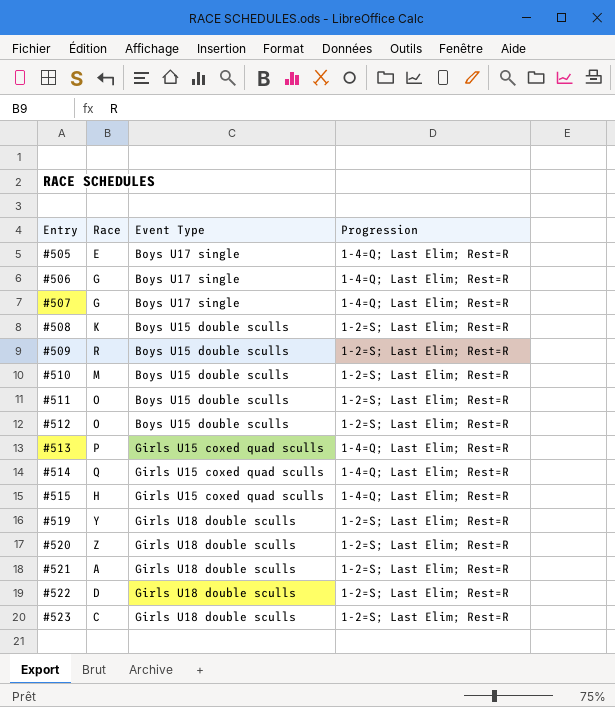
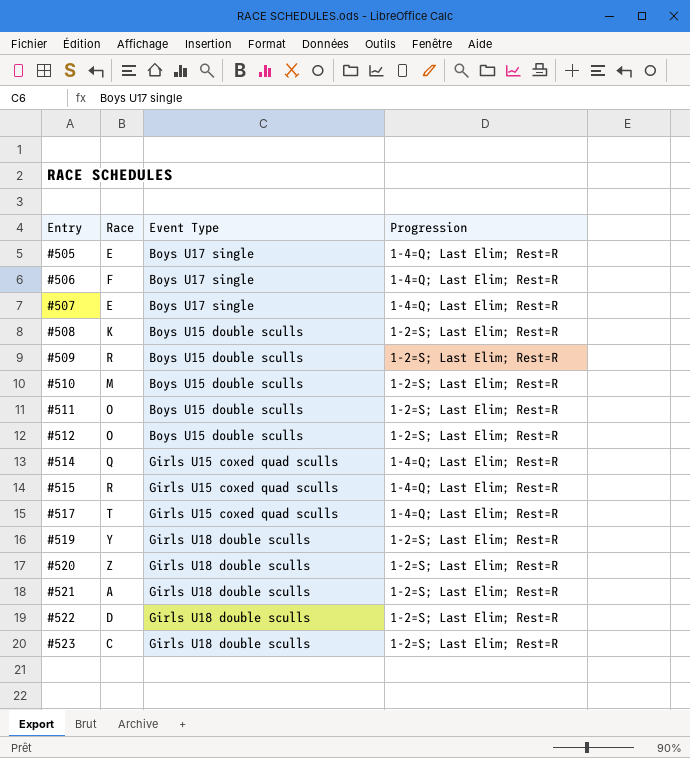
row #513: P | Girls U15 coxed quad sculls | 1-4=Q; Last Elim; Rest=R -> none
#506 | Race: G -> F
#507 | Race: G -> E
#515 | Race: H -> R
row #517: none -> T | Girls U15 coxed quad sculls | 1-4=Q; Last Elim; Rest=R

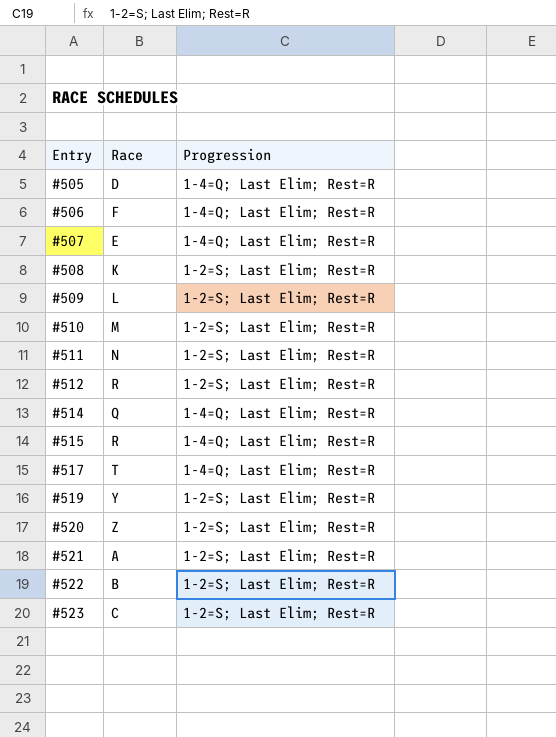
column Event Type | position: 3 -> none
#505 | Race: E -> D
#509 | Race: R -> L
#511 | Race: O -> N
#512 | Race: O -> R
#522 | Race: D -> B

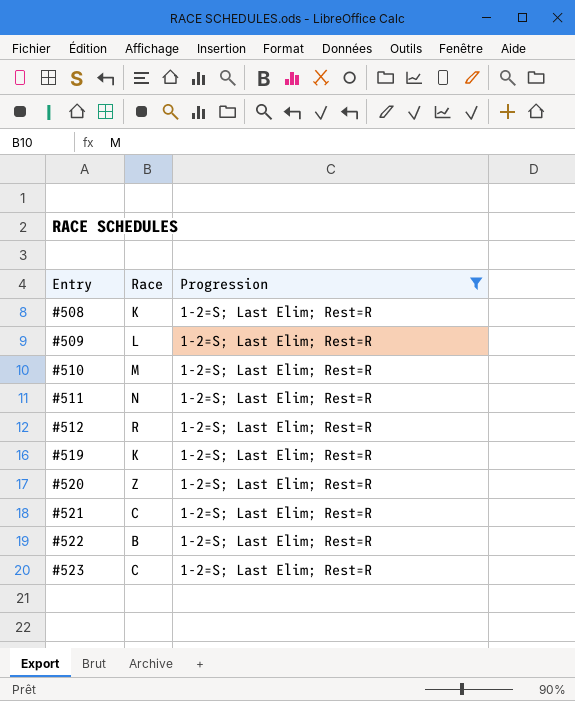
filter: none -> Progression = 1-2=S; Last Elim; Rest=R
#519 | Race: Y -> K
#521 | Race: A -> C

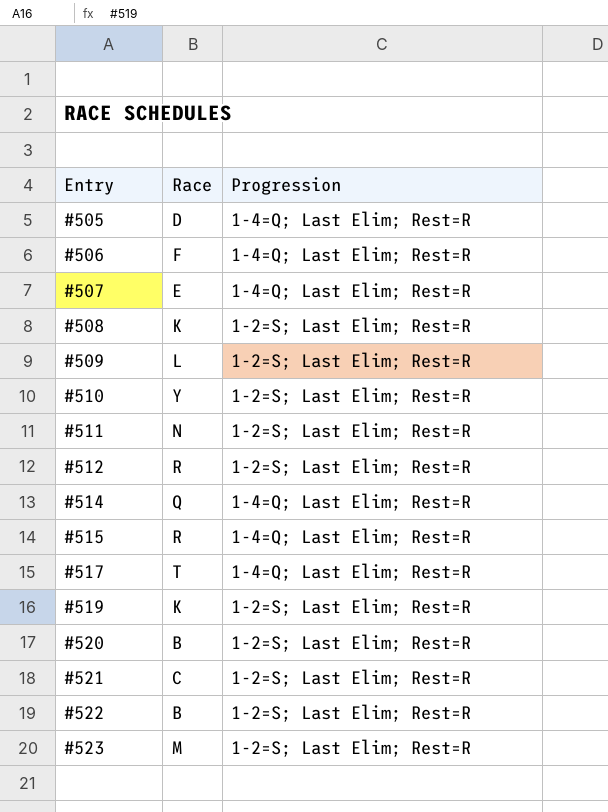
filter: Progression = 1-2=S; Last Elim; Rest=R -> none
#510 | Race: M -> Y
#520 | Race: Z -> B
#523 | Race: C -> M

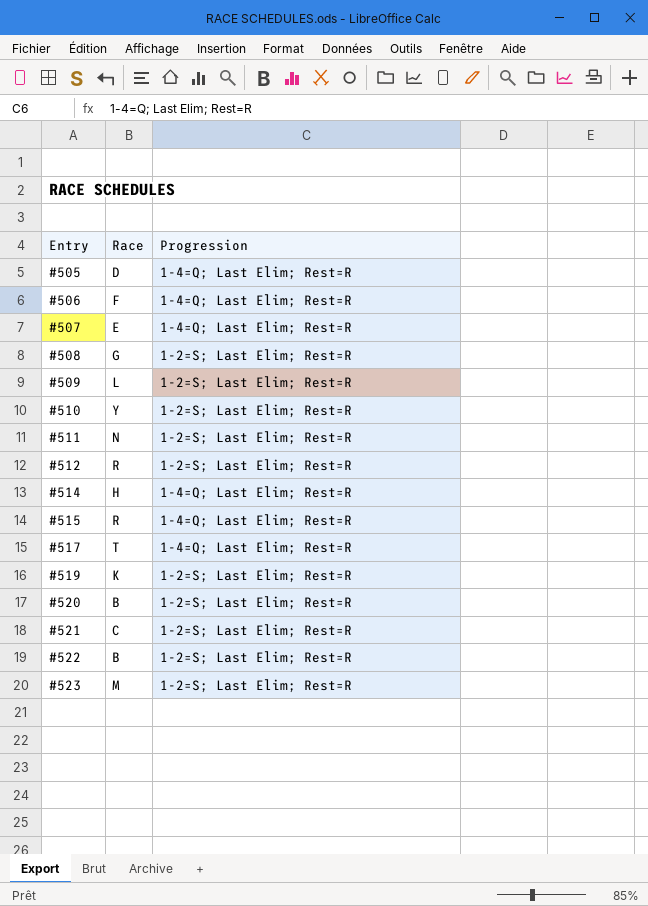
#508 | Race: K -> G
#514 | Race: Q -> H

